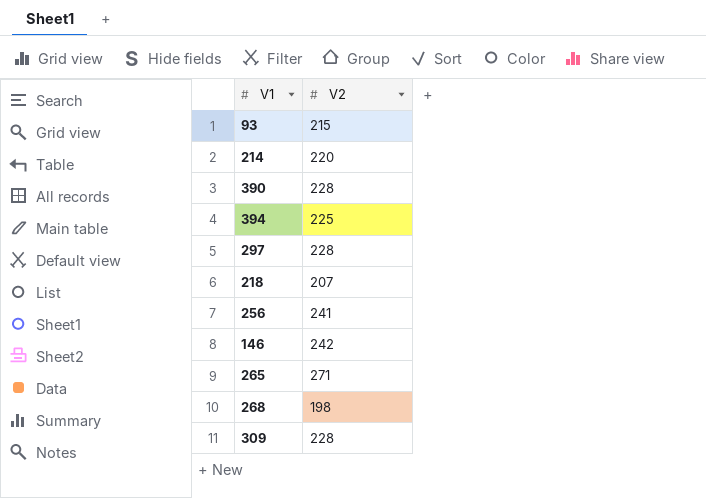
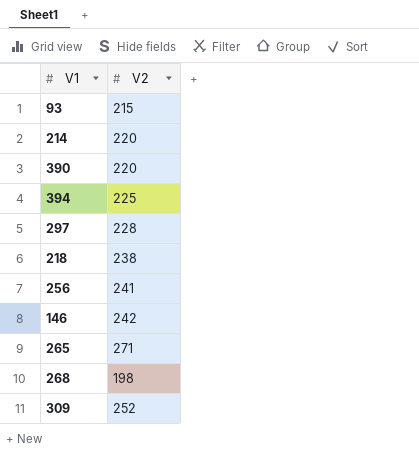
390 | V2: 228 -> 220
218 | V2: 207 -> 238
309 | V2: 228 -> 252

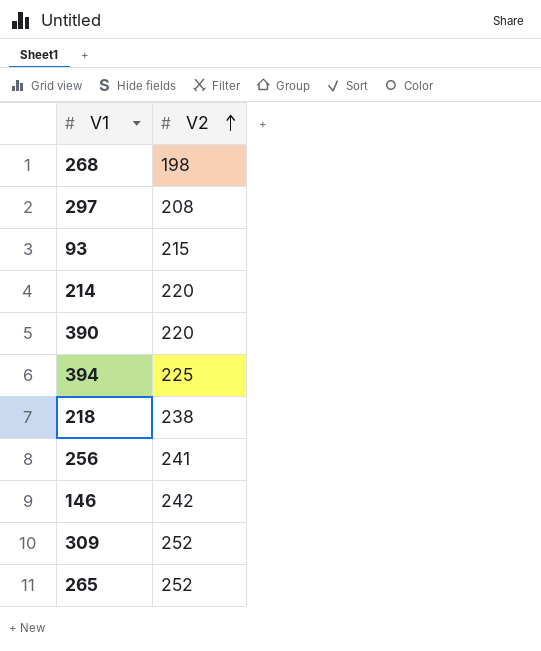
row order: none -> V2 ascending
297 | V2: 228 -> 208
265 | V2: 271 -> 252

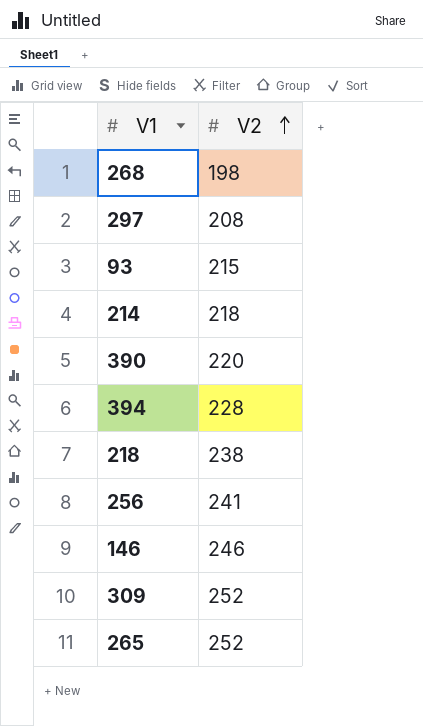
214 | V2: 220 -> 218
394 | V2: 225 -> 228
146 | V2: 242 -> 246

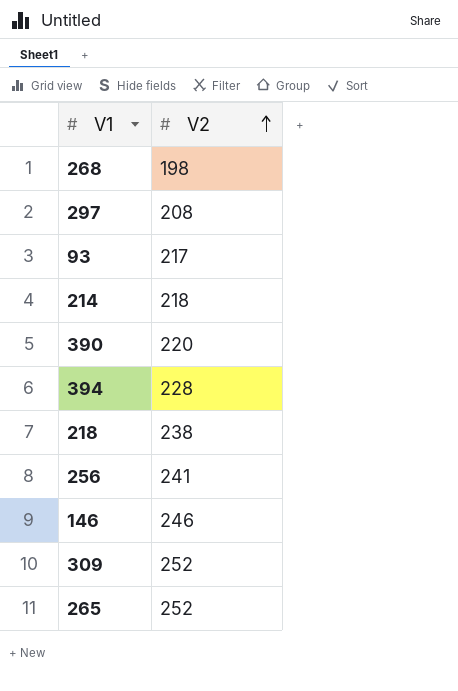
93 | V2: 215 -> 217

